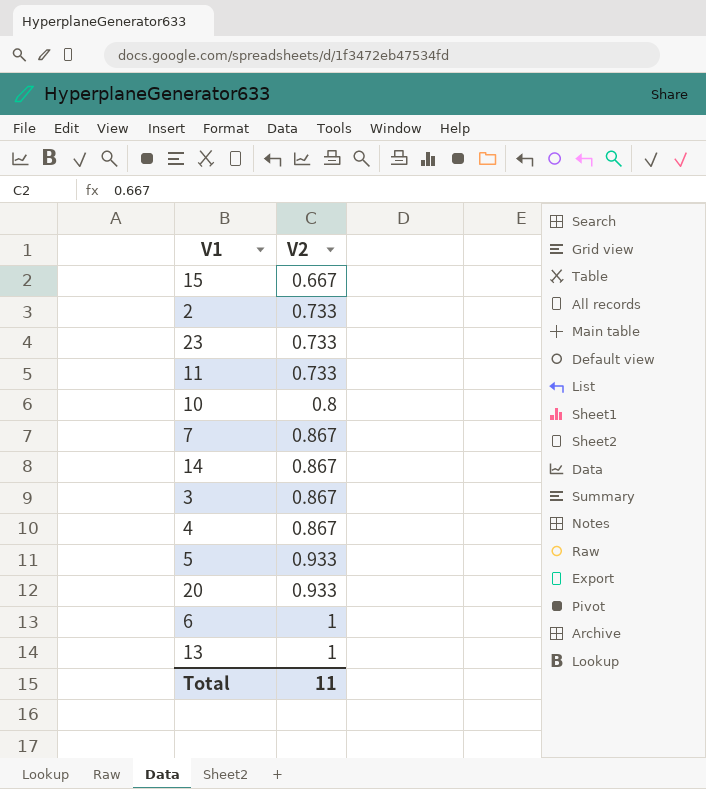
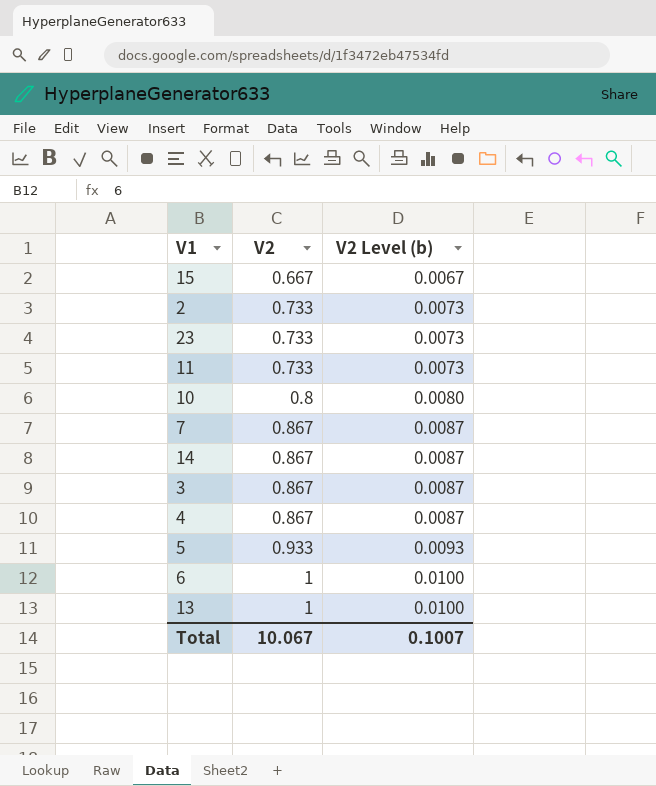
column V2 Level (b) | formula: none -> [V2] * 0.01
row 20: 0.933 -> none
Total | V2: 11 -> 10.067

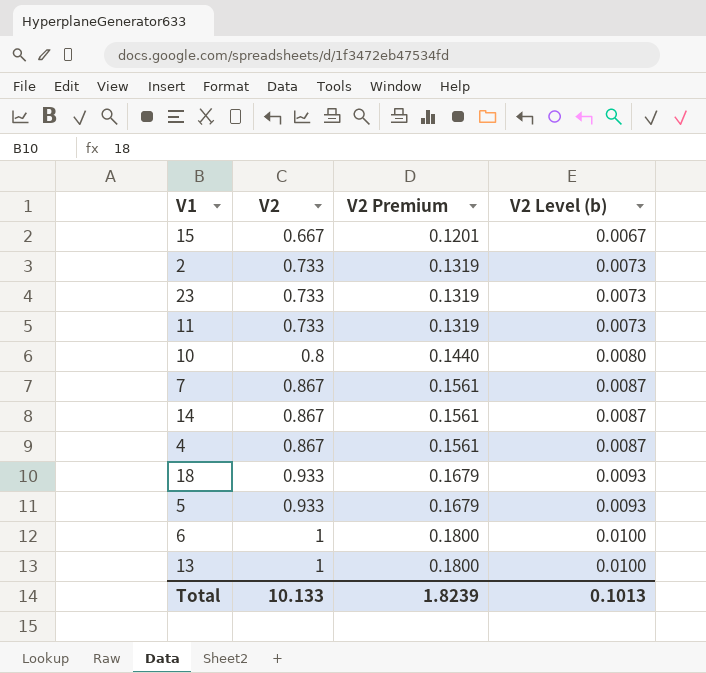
column V2 Premium | formula: none -> [V2] * 0.18
row 3: 0.867 | 0.0087 -> none
row 18: none -> 0.933 | 0.1679 | 0.0093
Total | V2: 10.067 -> 10.133
Total | V2 Level (b): 0.1007 -> 0.1013

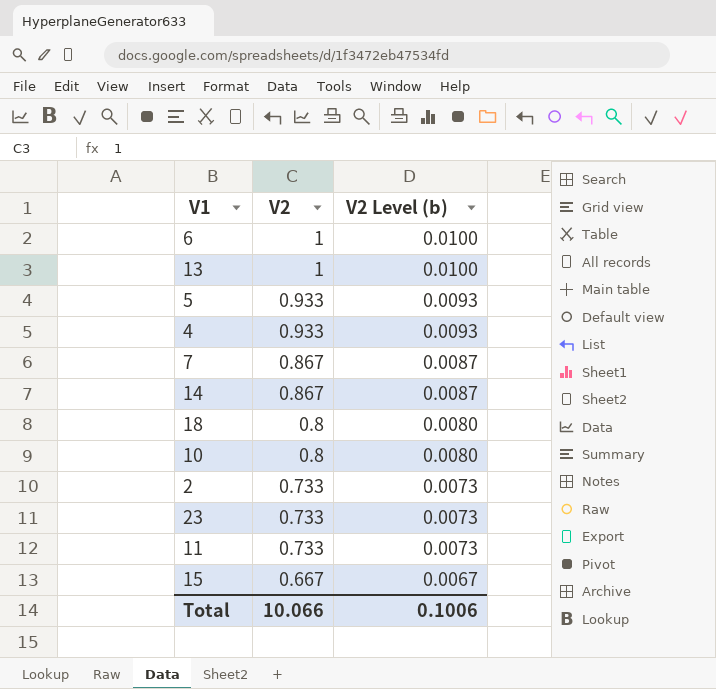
row order: V2 ascending -> V2 descending
column V2 Premium | formula: [V2] * 0.18 -> none
4 | V2: 0.867 -> 0.933
4 | V2 Level (b): 0.0087 -> 0.0093
18 | V2: 0.933 -> 0.8
18 | V2 Level (b): 0.0093 -> 0.0080
Total | V2: 10.133 -> 10.066
Total | V2 Level (b): 0.1013 -> 0.1006

